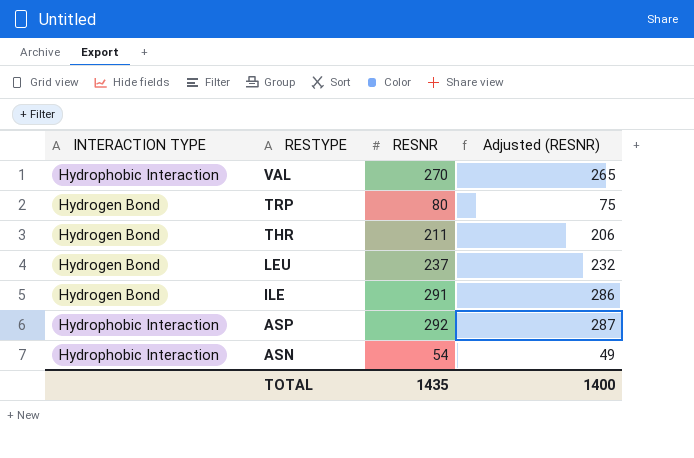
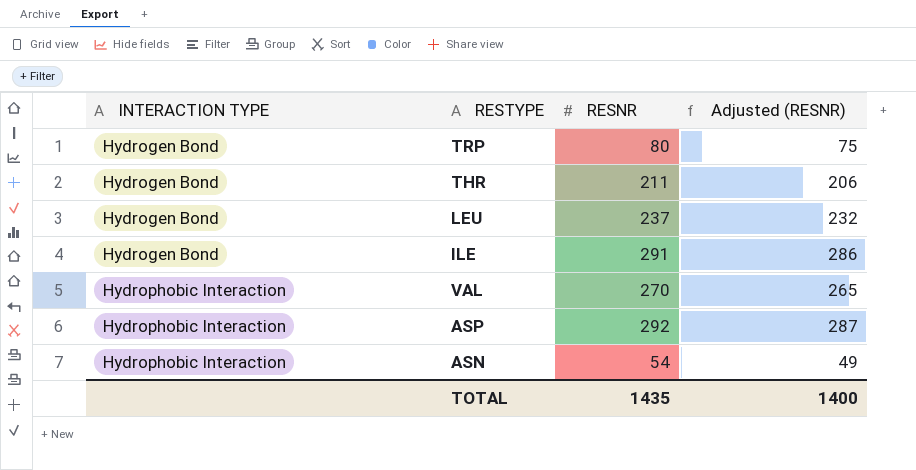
row order: RESTYPE descending -> INTERACTION TYPE ascending

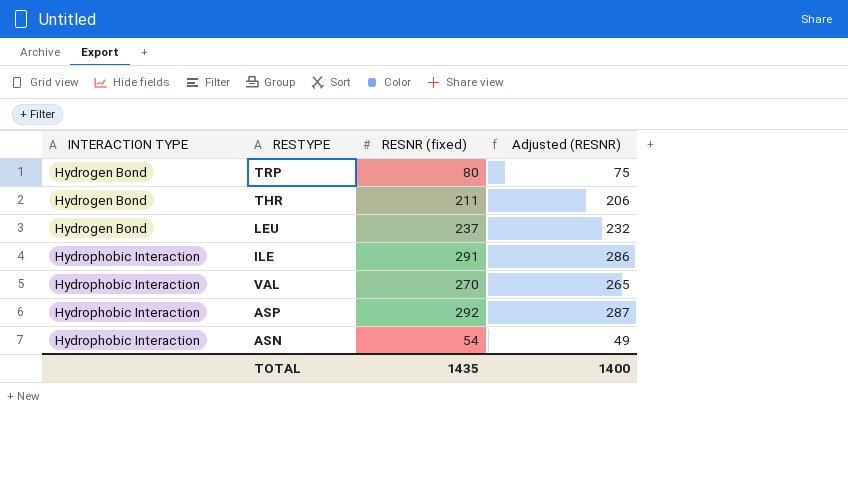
column name: RESNR -> RESNR (fixed)
ILE | INTERACTION TYPE: Hydrogen Bond -> Hydrophobic Interaction

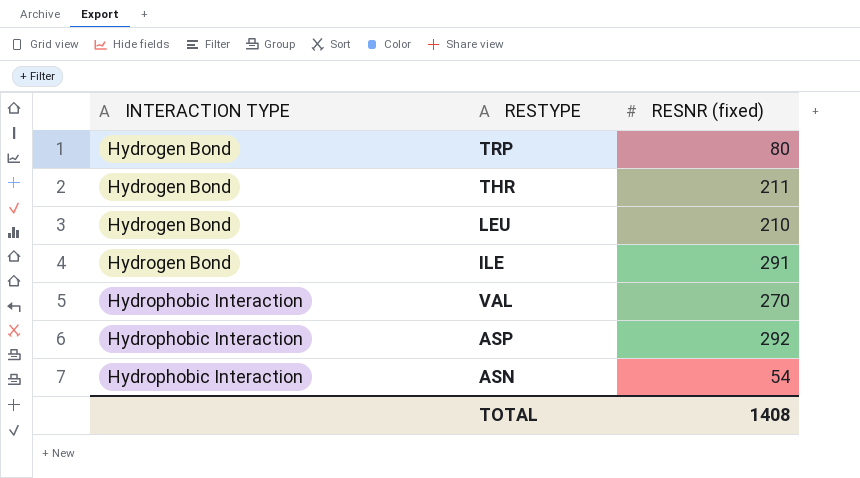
column Adjusted (RESNR) | formula: [RESNR (fixed)] - 5 -> none
LEU | RESNR (fixed): 237 -> 210
ILE | INTERACTION TYPE: Hydrophobic Interaction -> Hydrogen Bond
TOTAL | RESNR (fixed): 1435 -> 1408

